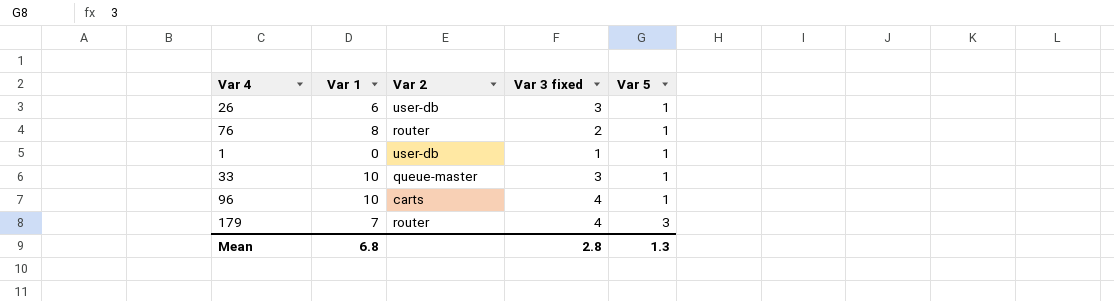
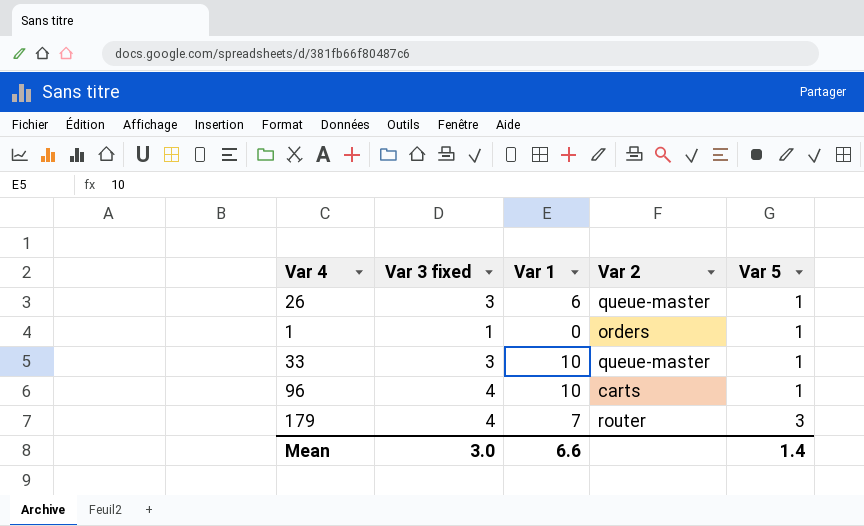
column Var 3 fixed | position: 4 -> 2
row 76: 8 | router | 2 | 1 -> none
26 | Var 2: user-db -> queue-master
1 | Var 2: user-db -> orders
Mean | Var 3 fixed: 2.8 -> 3.0
Mean | Var 1: 6.8 -> 6.6
Mean | Var 5: 1.3 -> 1.4

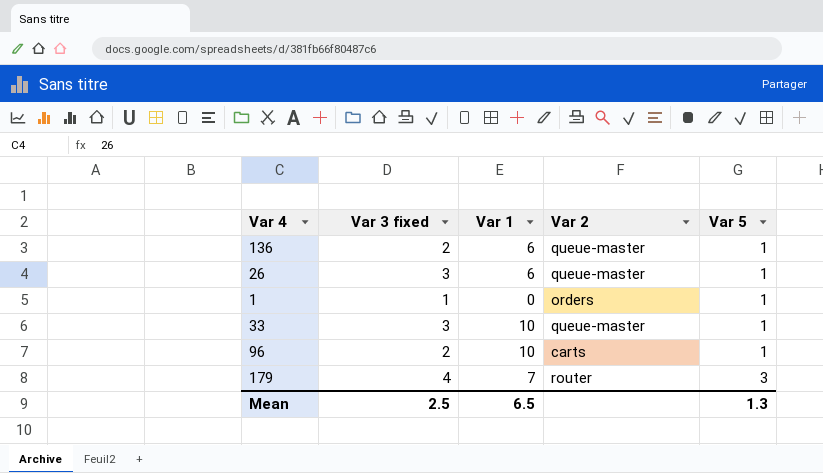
row 136: none -> 2 | 6 | queue-master | 1
96 | Var 3 fixed: 4 -> 2
Mean | Var 3 fixed: 3.0 -> 2.5
Mean | Var 1: 6.6 -> 6.5
Mean | Var 5: 1.4 -> 1.3

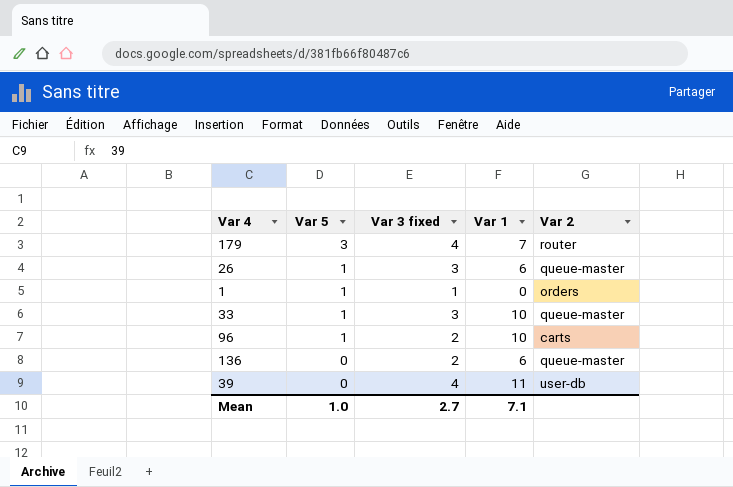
row order: Var 5 ascending -> Var 5 descending
column Var 5 | position: 5 -> 2
136 | Var 5: 1 -> 0
row 39: none -> 0 | 4 | 11 | user-db
Mean | Var 5: 1.3 -> 1.0
Mean | Var 3 fixed: 2.5 -> 2.7
Mean | Var 1: 6.5 -> 7.1

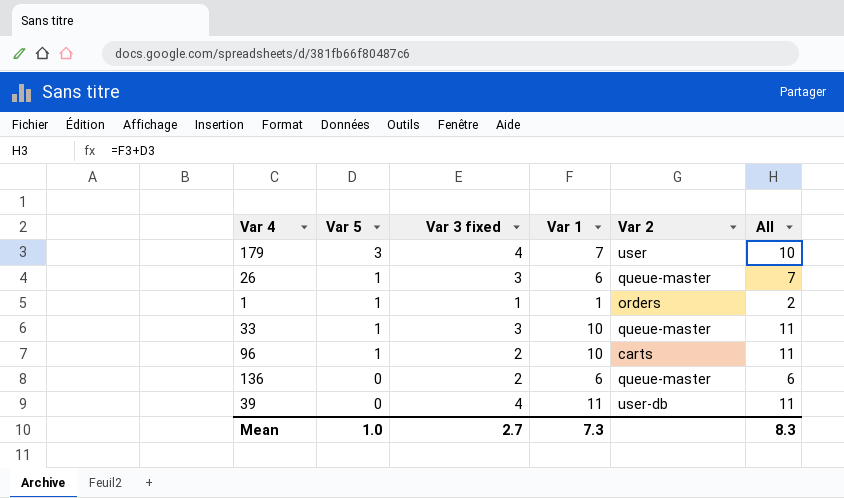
column All | formula: none -> [Var 5] + [Var 1]
179 | Var 2: router -> user
1 | Var 1: 0 -> 1
Mean | Var 1: 7.1 -> 7.3

